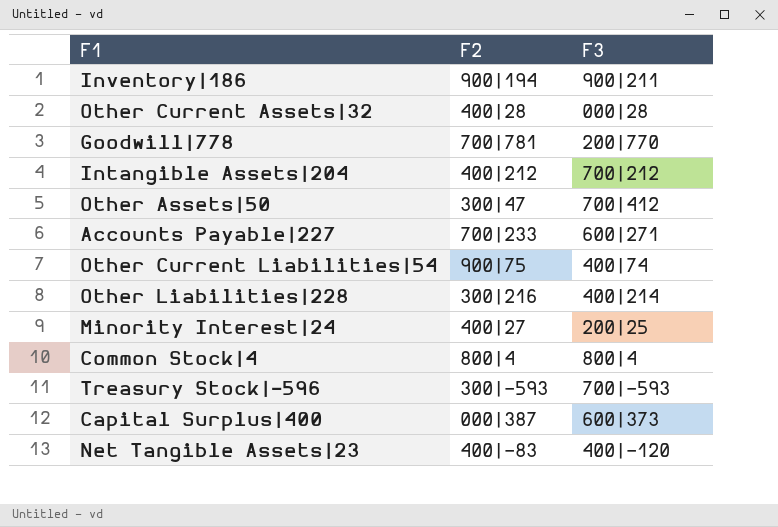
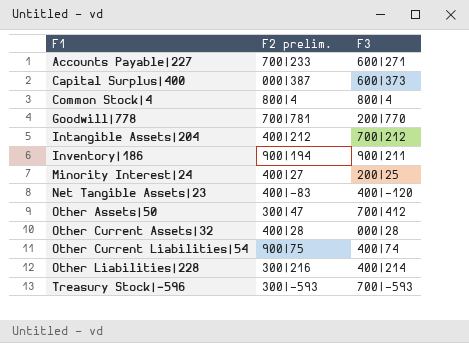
row order: none -> F1 ascending
column name: F2 -> F2 prelim.

